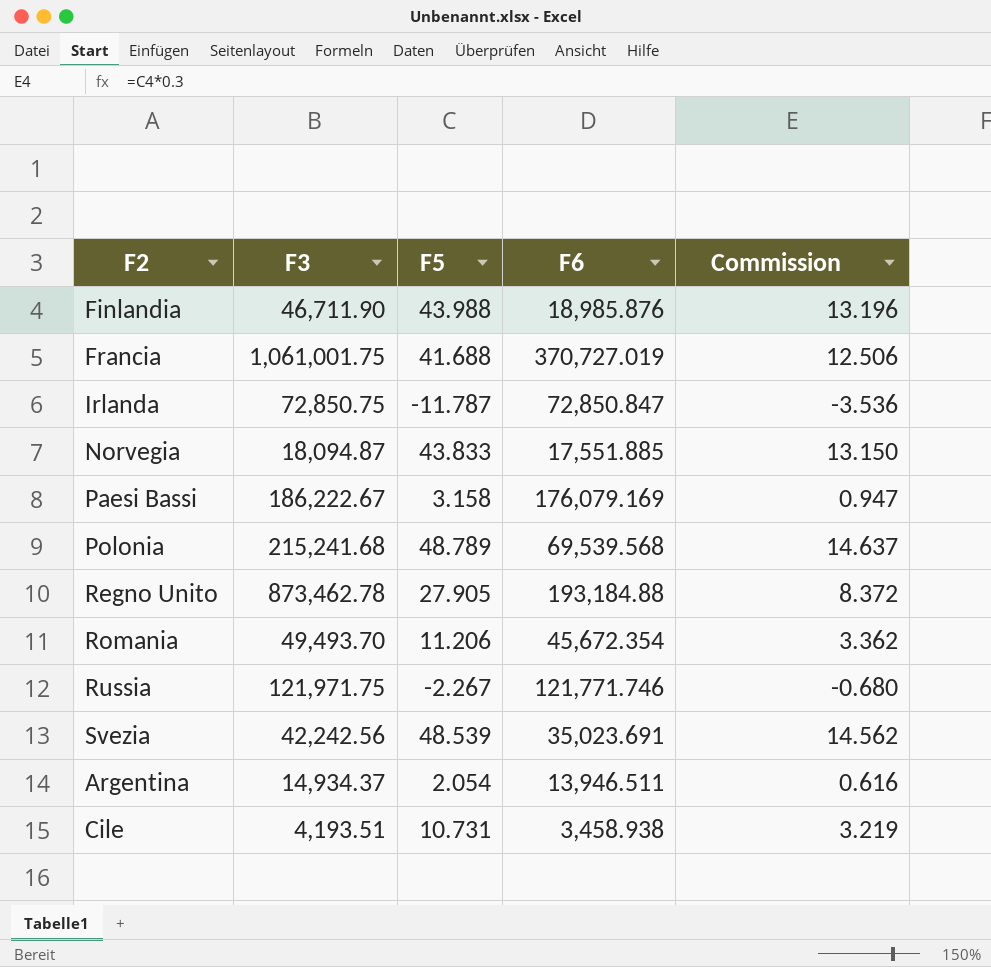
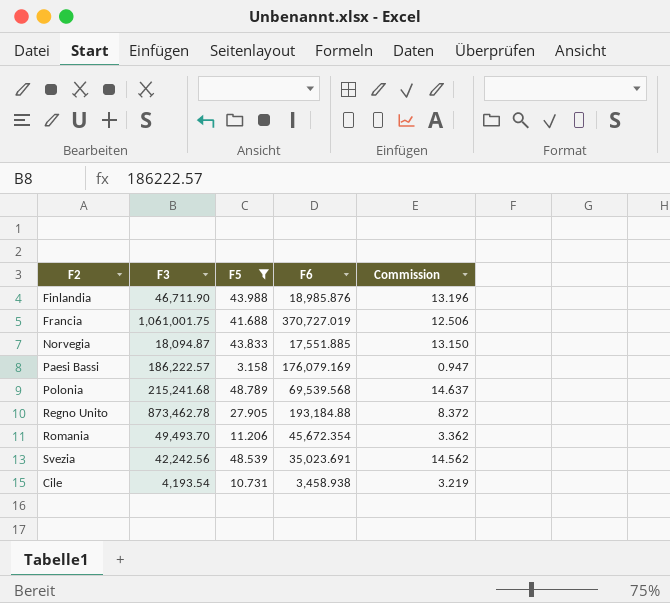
filter: none -> F5 >= 3.158
Paesi Bassi | F3: 186,222.67 -> 186,222.57
Cile | F3: 4,193.51 -> 4,193.54

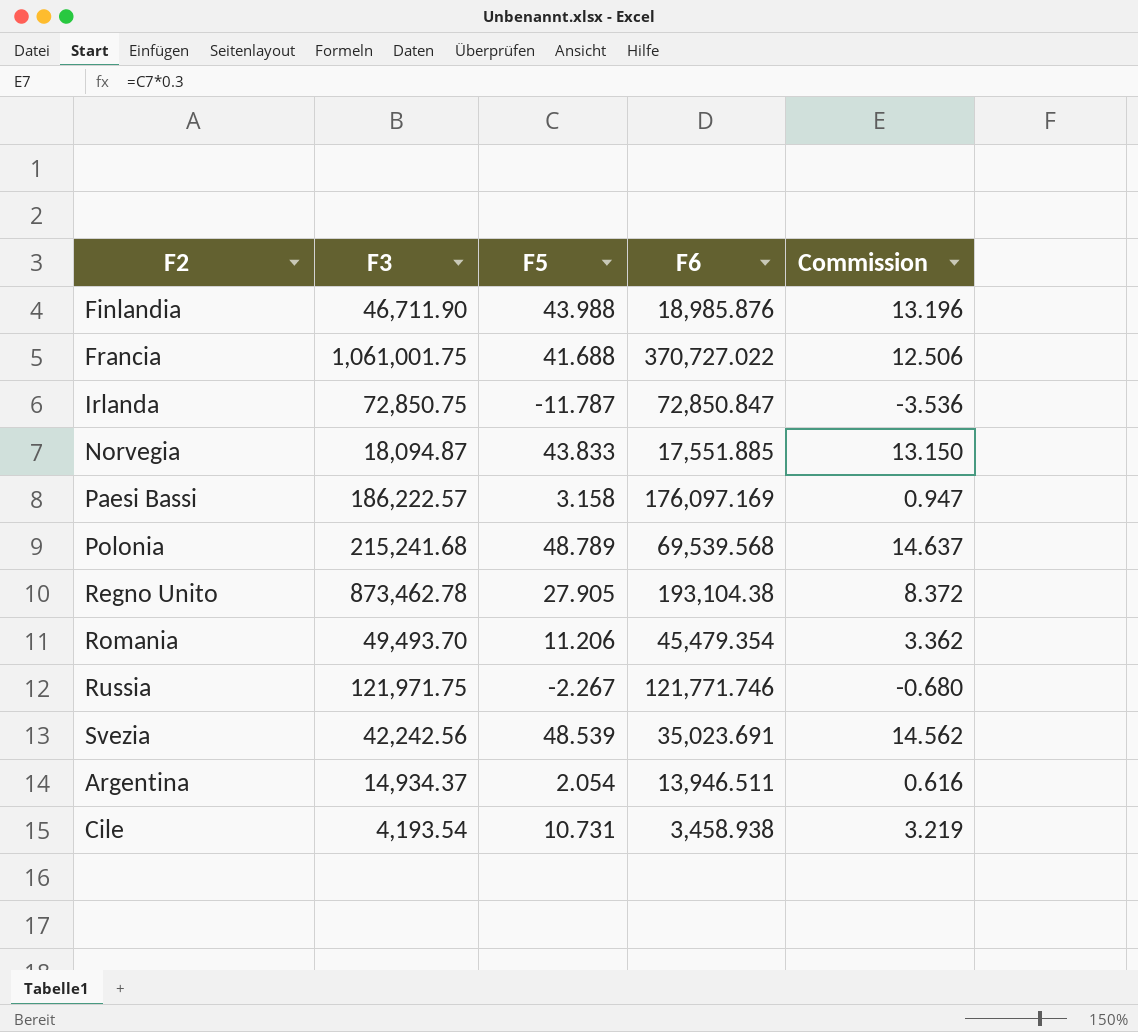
filter: F5 >= 3.158 -> none
Francia | F6: 370,727.019 -> 370,727.022
Paesi Bassi | F6: 176,079.169 -> 176,097.169
Regno Unito | F6: 193,184.88 -> 193,104.38
Romania | F6: 45,672.354 -> 45,479.354

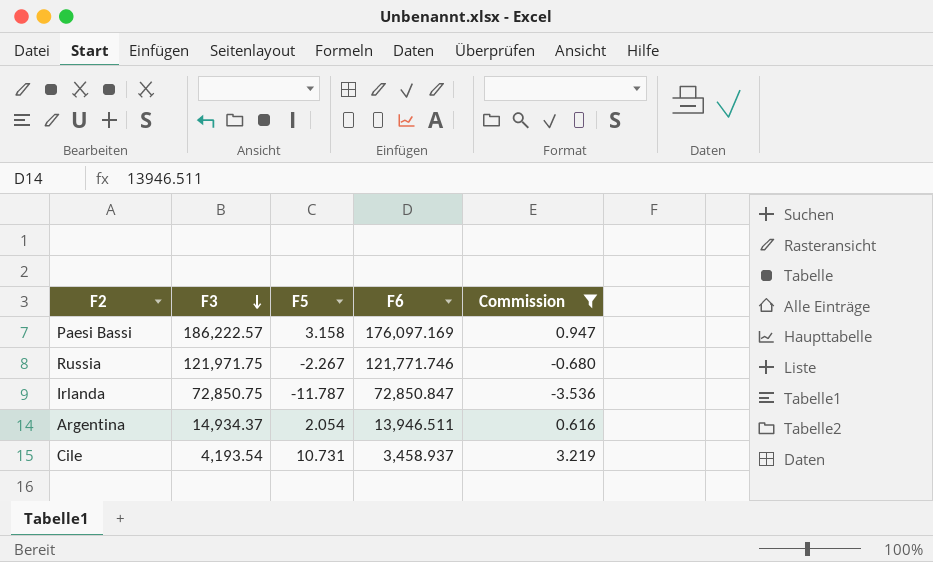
filter: none -> Commission <= 3.219
row order: none -> F3 descending
Cile | F6: 3,458.938 -> 3,458.937

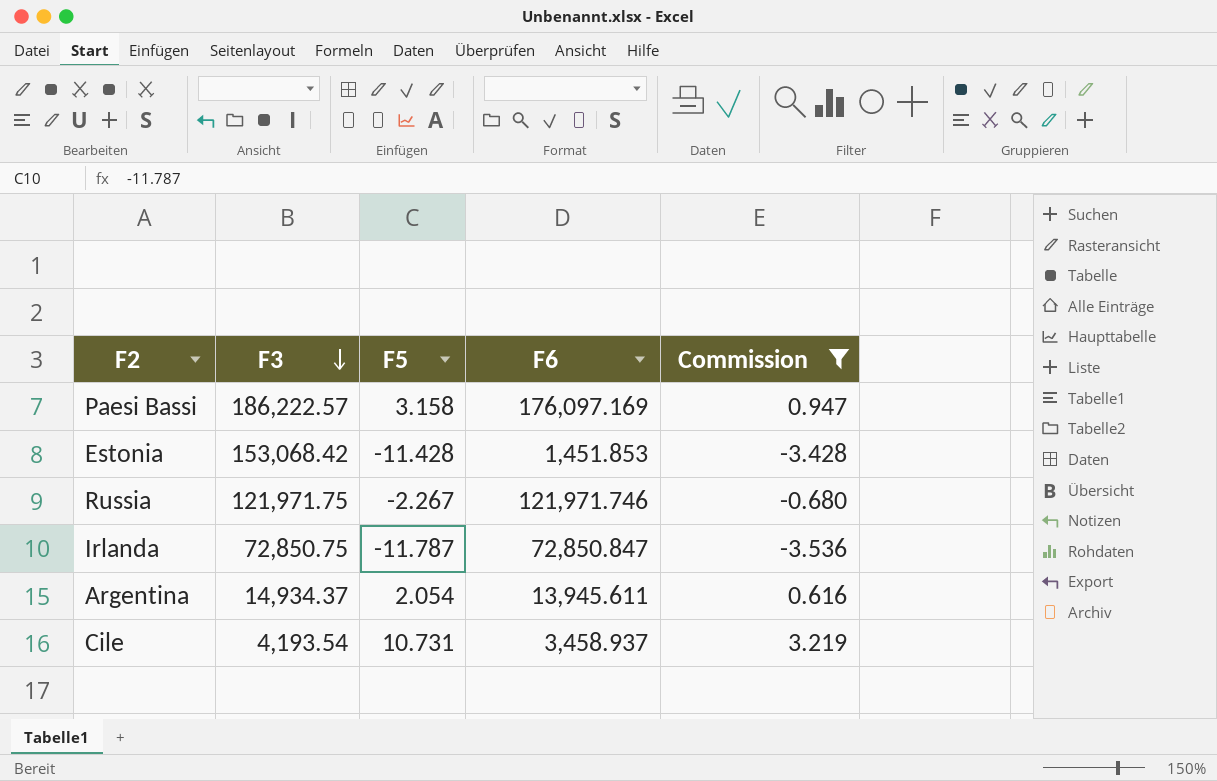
row Estonia: none -> 153,068.42 | -11.428 | 1,451.853 | -3.428
Russia | F6: 121,771.746 -> 121,971.746
Argentina | F6: 13,946.511 -> 13,945.611

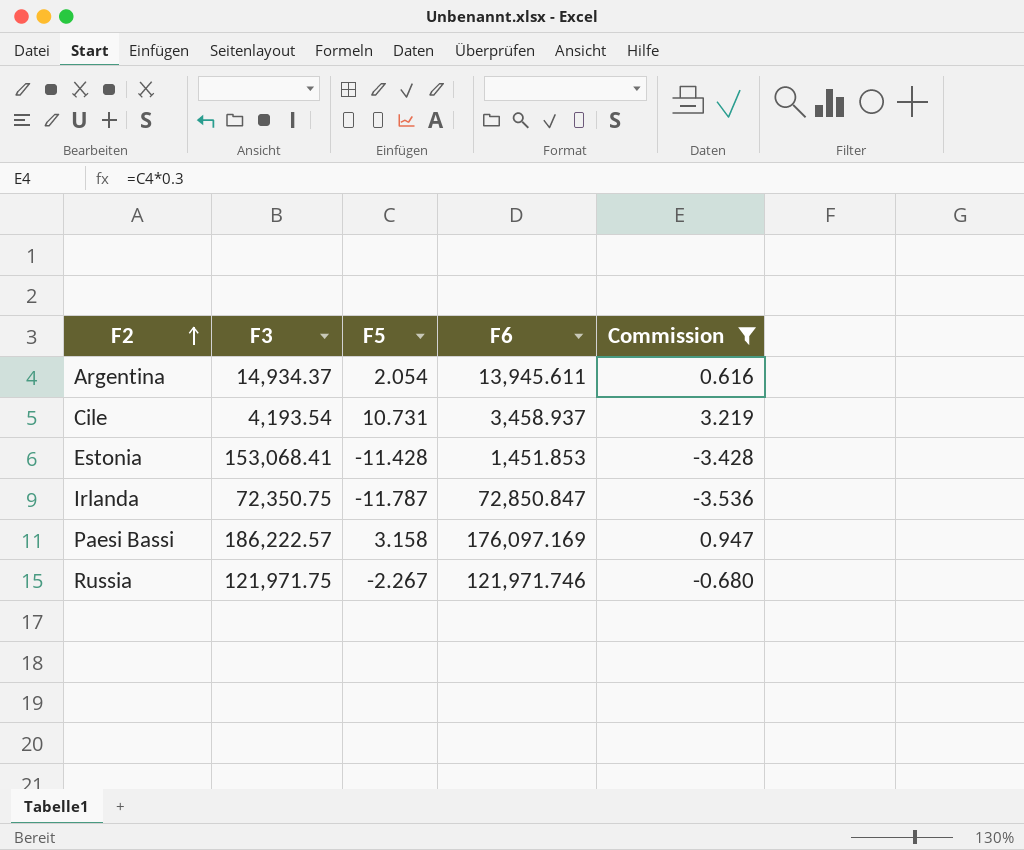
row order: F3 descending -> F2 ascending
Estonia | F3: 153,068.42 -> 153,068.41
Irlanda | F3: 72,850.75 -> 72,350.75

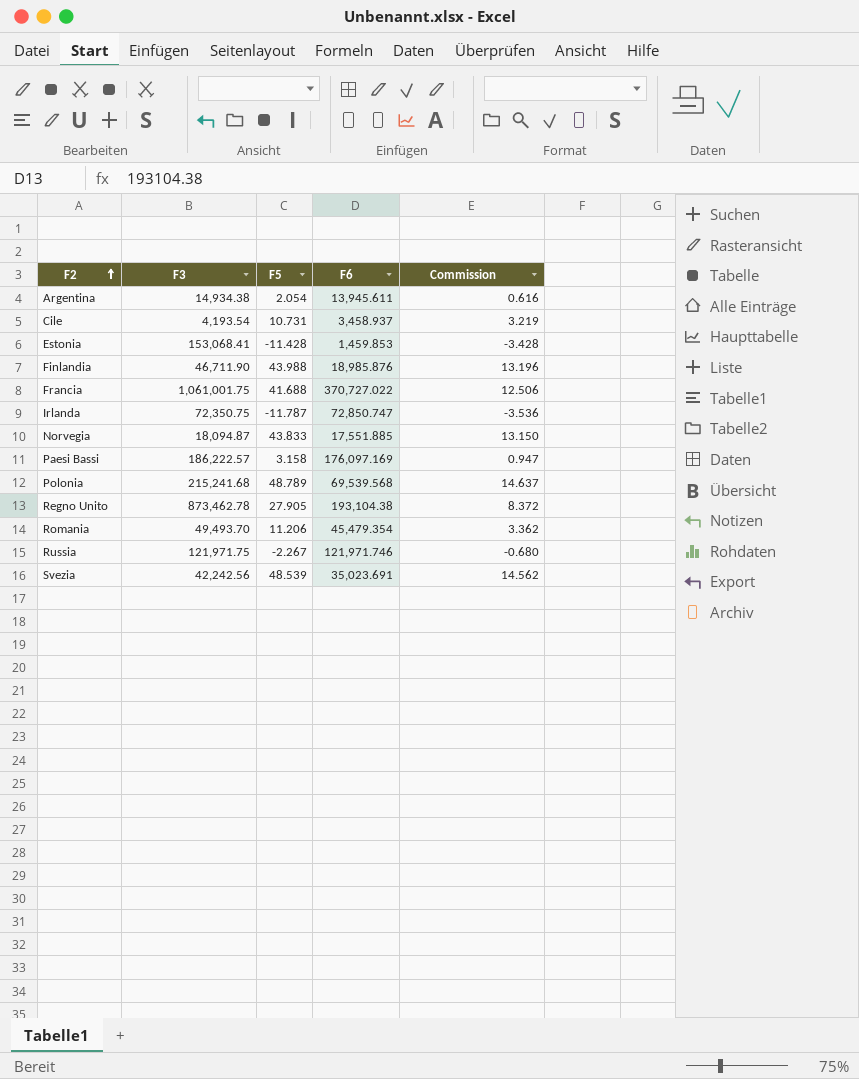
filter: Commission <= 3.219 -> none
Argentina | F3: 14,934.37 -> 14,934.38
Estonia | F6: 1,451.853 -> 1,459.853
Irlanda | F6: 72,850.847 -> 72,850.747

